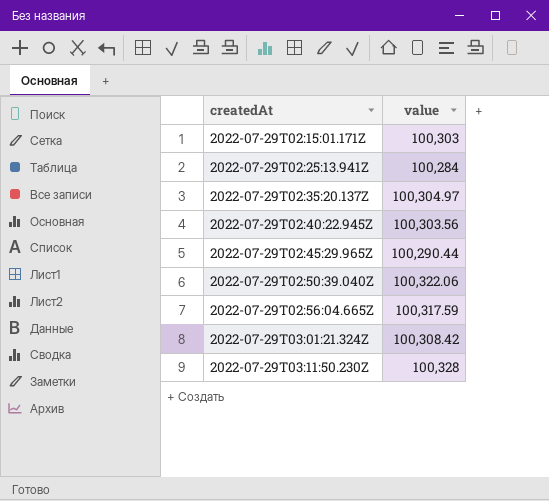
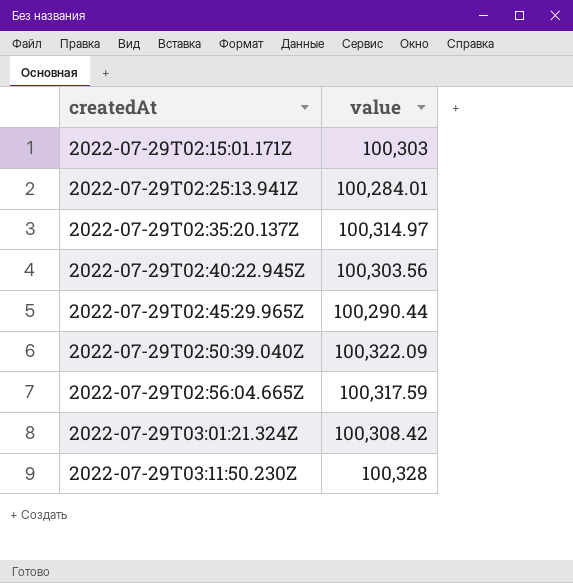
2022-07-29T02:25:13.941Z | value: 100,284 -> 100,284.01
2022-07-29T02:35:20.137Z | value: 100,304.97 -> 100,314.97
2022-07-29T02:50:39.040Z | value: 100,322.06 -> 100,322.09

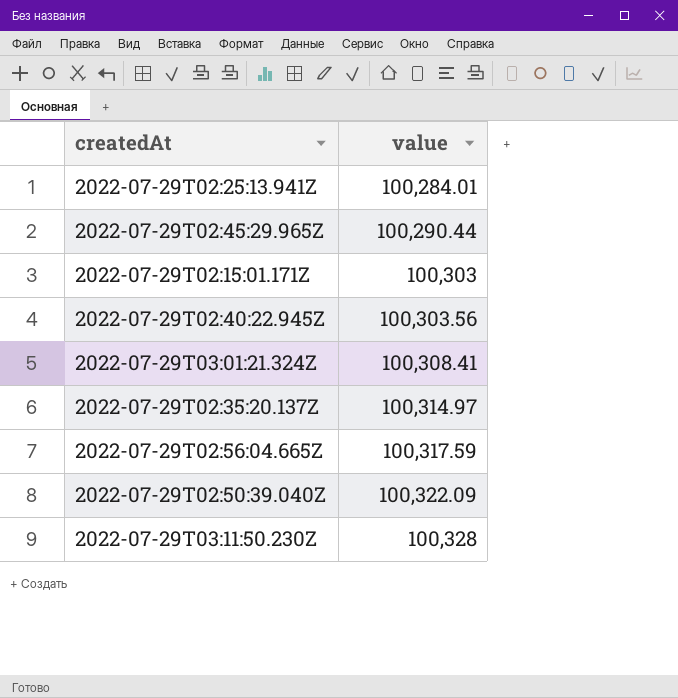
row order: createdAt ascending -> value ascending
2022-07-29T03:01:21.324Z | value: 100,308.42 -> 100,308.41

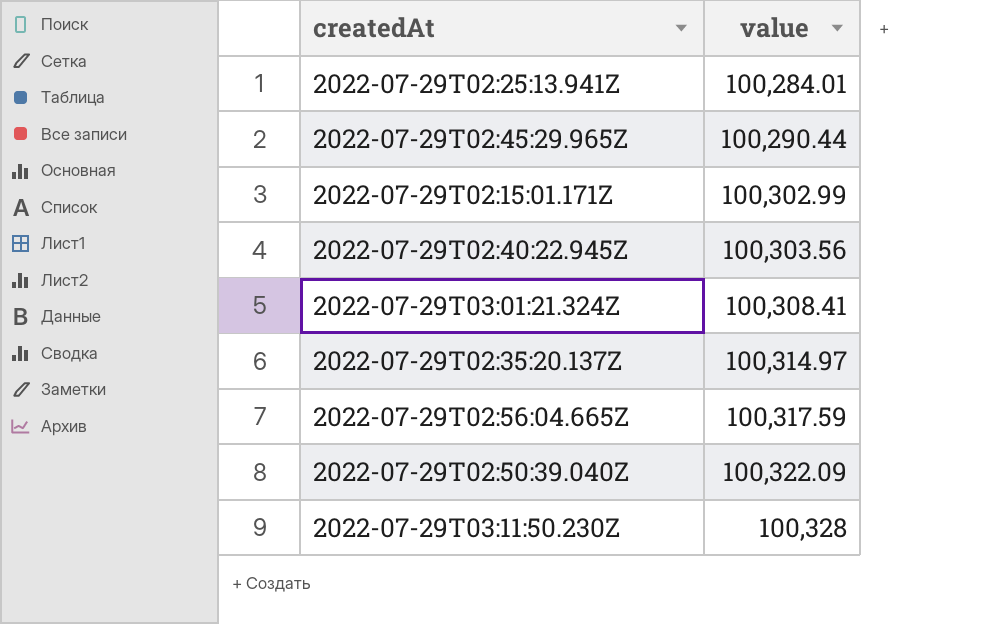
2022-07-29T02:15:01.171Z | value: 100,303 -> 100,302.99

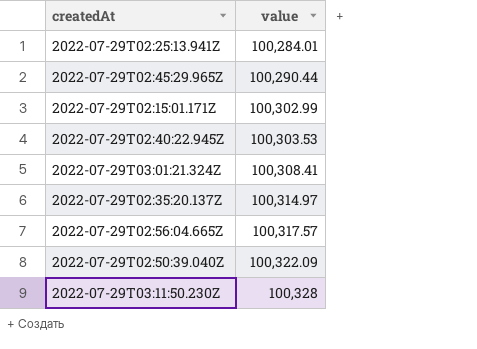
2022-07-29T02:40:22.945Z | value: 100,303.56 -> 100,303.53
2022-07-29T02:56:04.665Z | value: 100,317.59 -> 100,317.57

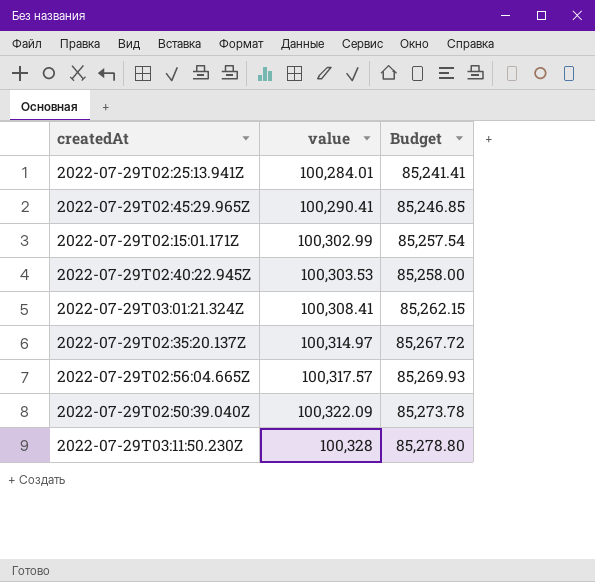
column Budget | formula: none -> [value] * 0.85
2022-07-29T02:45:29.965Z | value: 100,290.44 -> 100,290.41

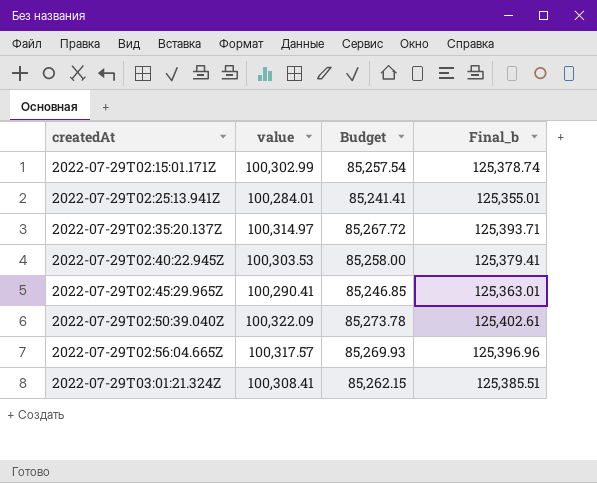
row order: value ascending -> createdAt ascending
column Final_b | formula: none -> [value] * 1.25
row 2022-07-29T03:11:50.230Z: 100,328 | 85,278.80 -> none

